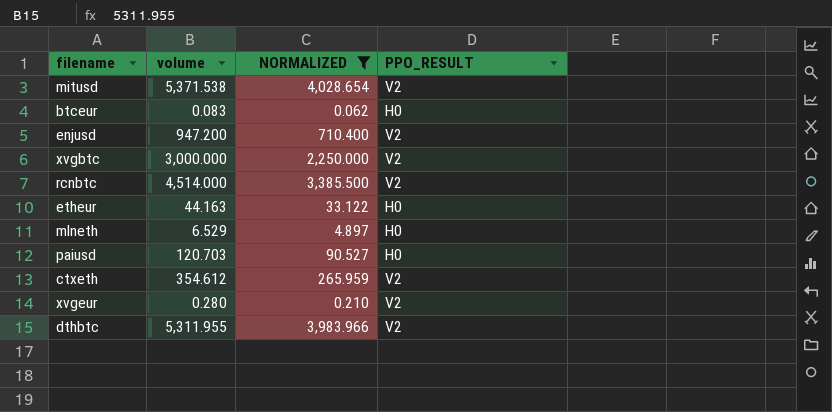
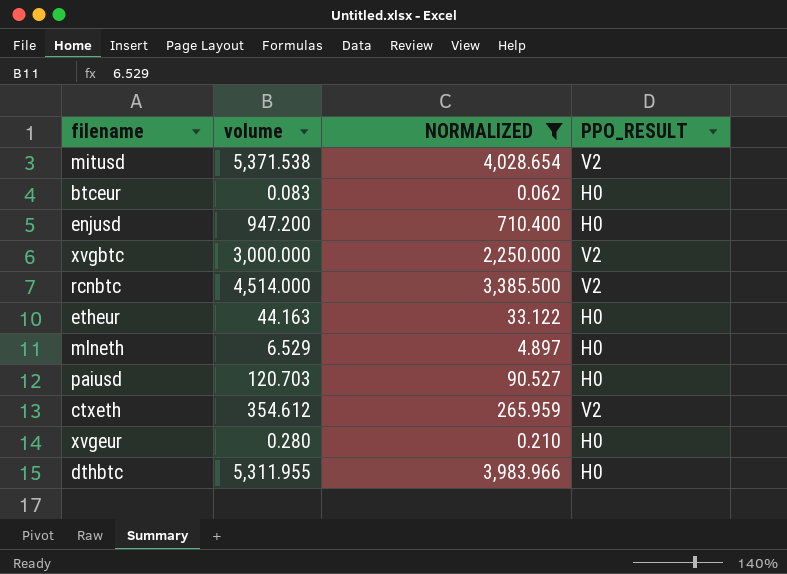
enjusd | PPO_RESULT: V2 -> H0
xvgeur | PPO_RESULT: V2 -> H0
dthbtc | PPO_RESULT: V2 -> H0

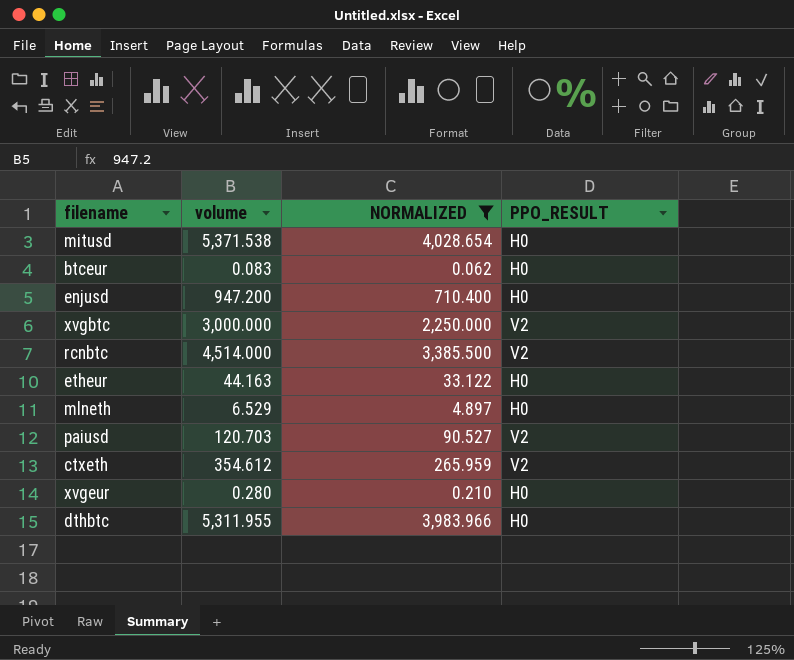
mitusd | PPO_RESULT: V2 -> H0
paiusd | PPO_RESULT: H0 -> V2

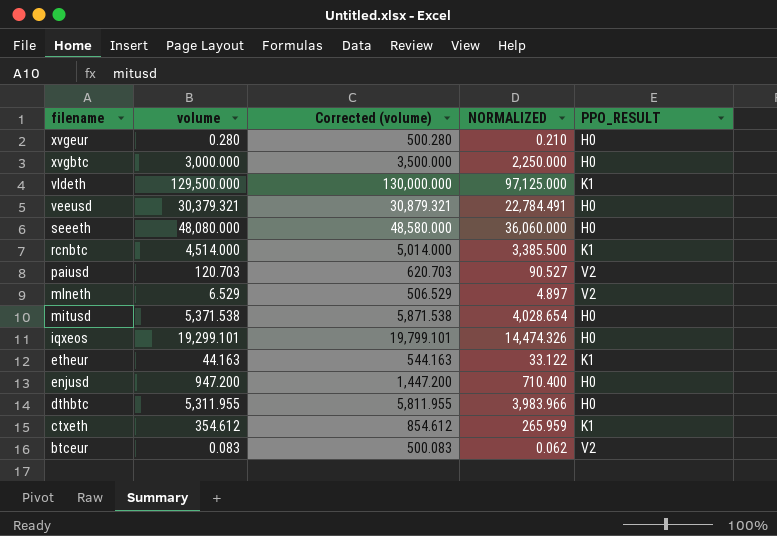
filter: NORMALIZED <= 4,028.654 -> none
row order: none -> filename descending
column Corrected (volume) | formula: none -> [volume] + 500
xvgbtc | PPO_RESULT: V2 -> H0
rcnbtc | PPO_RESULT: V2 -> K1
mlneth | PPO_RESULT: H0 -> V2
etheur | PPO_RESULT: H0 -> K1
ctxeth | PPO_RESULT: V2 -> K1
btceur | PPO_RESULT: H0 -> V2

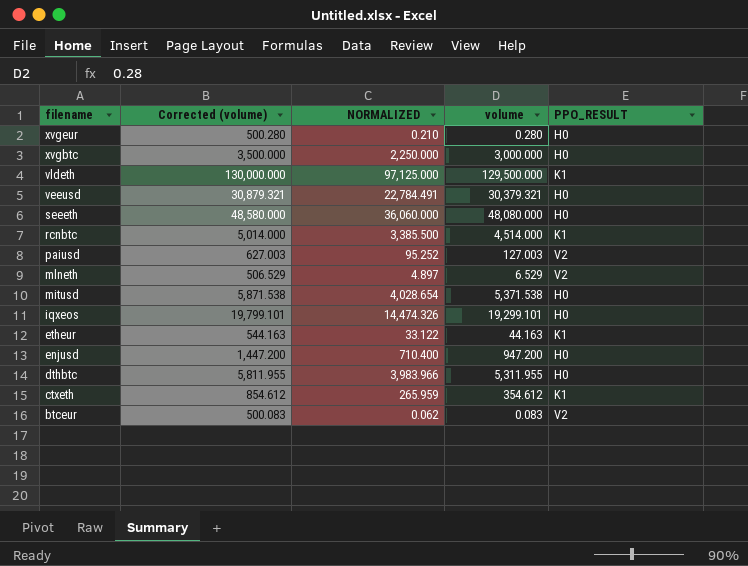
column volume | position: 2 -> 4
paiusd | Corrected (volume): 620.703 -> 627.003
paiusd | NORMALIZED: 90.527 -> 95.252
paiusd | volume: 120.703 -> 127.003

